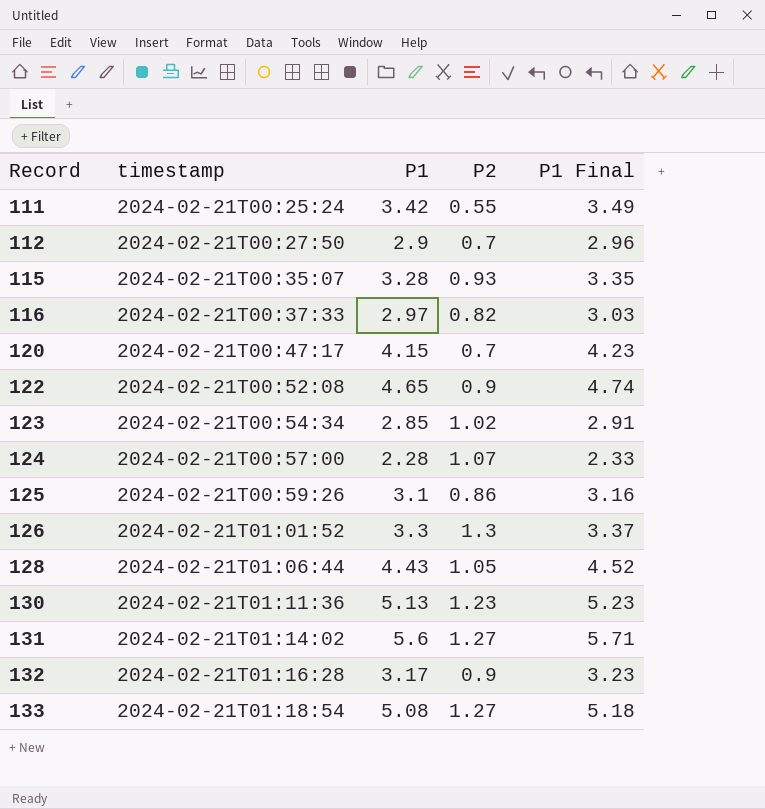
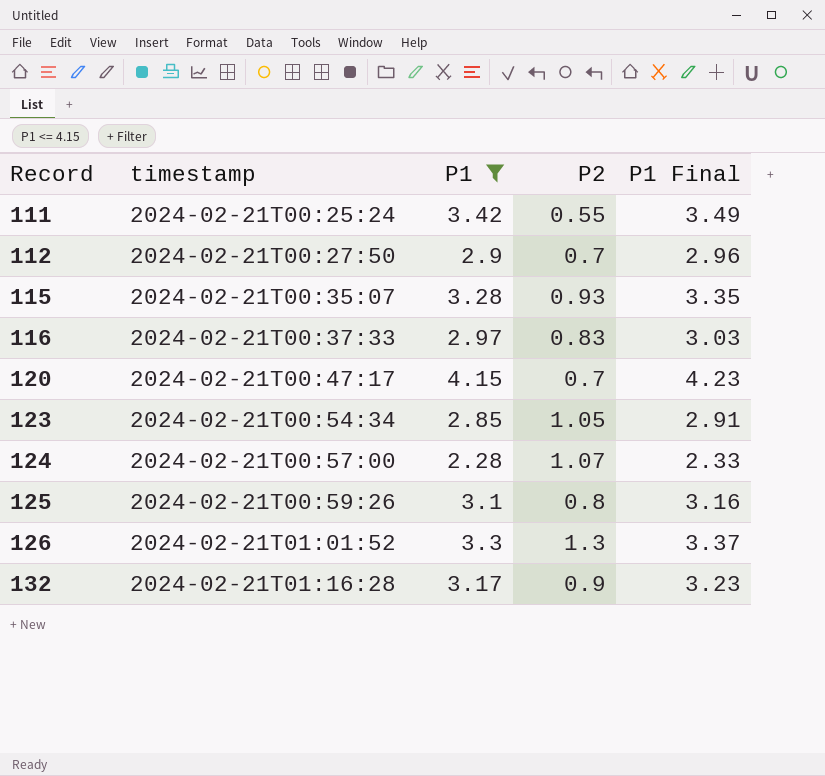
filter: none -> P1 <= 4.15
116 | P2: 0.82 -> 0.83
123 | P2: 1.02 -> 1.05
125 | P2: 0.86 -> 0.8

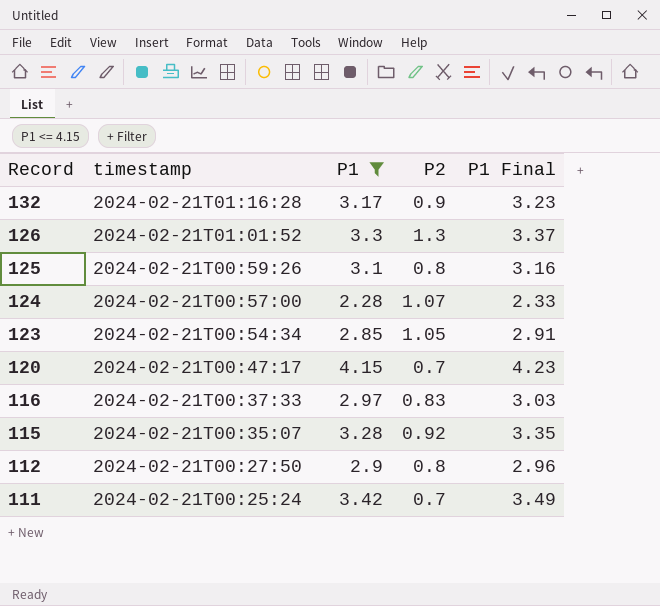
row order: Record ascending -> Record descending
115 | P2: 0.93 -> 0.92
112 | P2: 0.7 -> 0.8
111 | P2: 0.55 -> 0.7

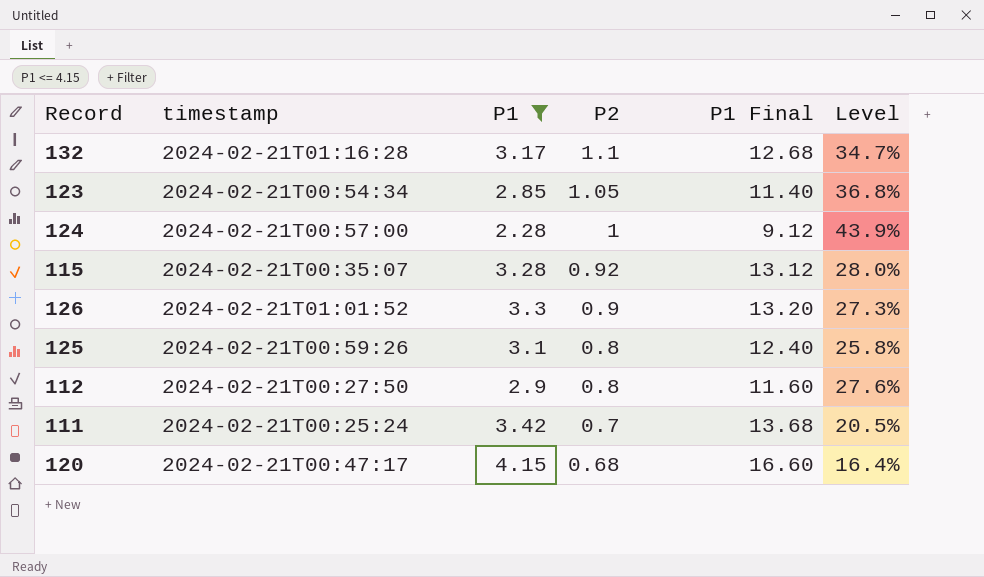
row order: Record descending -> P2 descending
column P1 Final | formula: [P1] * 1.02 -> [P1] * 4
column Level | formula: none -> [P2] / [P1]
row 116: 2024-02-21T00:37:33 | 2.97 | 0.83 | 3.03 -> none
132 | P2: 0.9 -> 1.1
124 | P2: 1.07 -> 1
126 | P2: 1.3 -> 0.9
120 | P2: 0.7 -> 0.68

